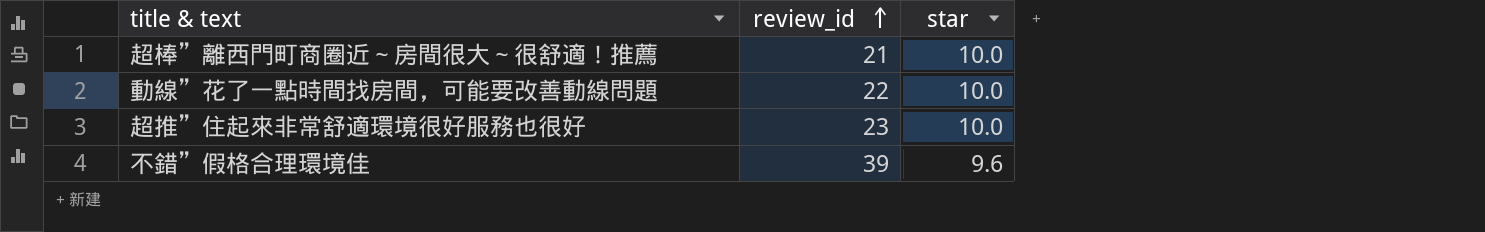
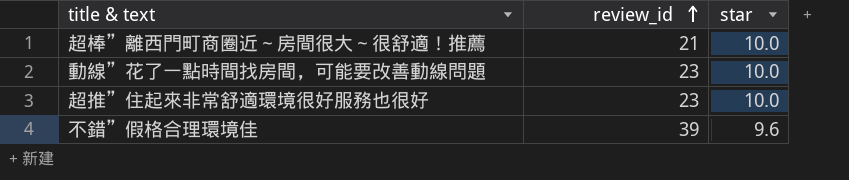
動線”花了一點時間找房間，可能要改善動線問題 | review_id: 22 -> 23

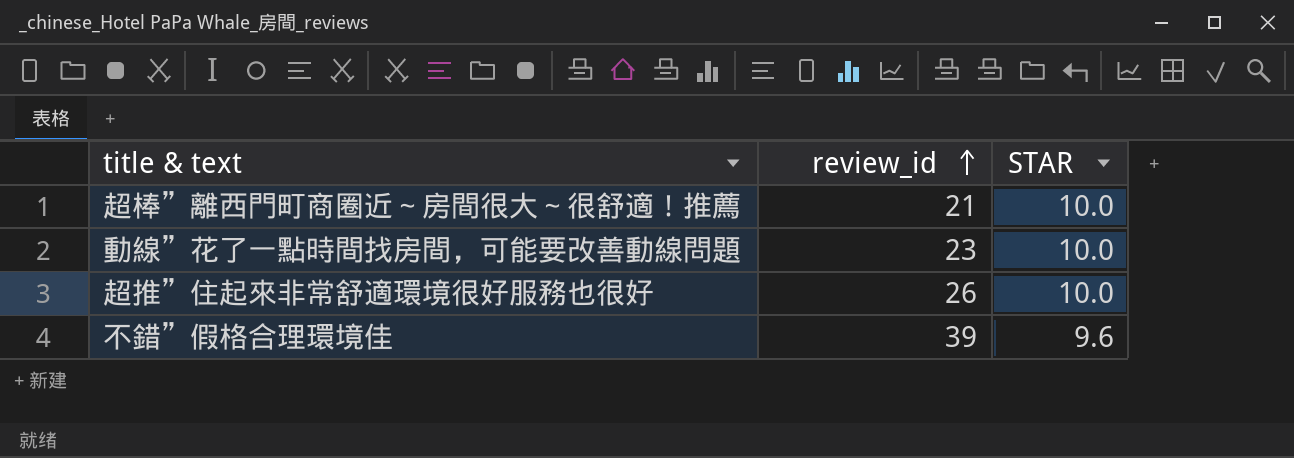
column name: star -> STAR
超推”住起來非常舒適環境很好服務也很好 | review_id: 23 -> 26

